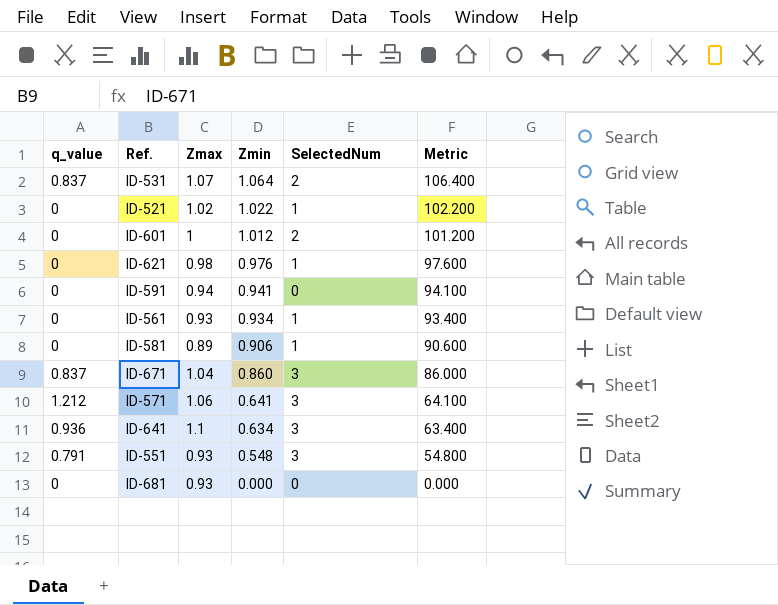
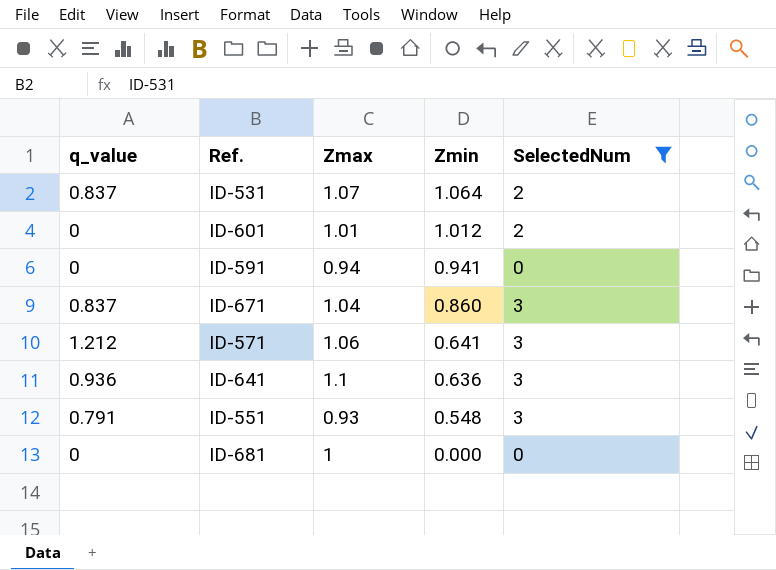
filter: none -> SelectedNum != 1
column Metric | formula: [Zmin] * 100 -> none
ID-601 | Zmax: 1 -> 1.01
ID-641 | Zmin: 0.634 -> 0.636
ID-681 | Zmax: 0.93 -> 1

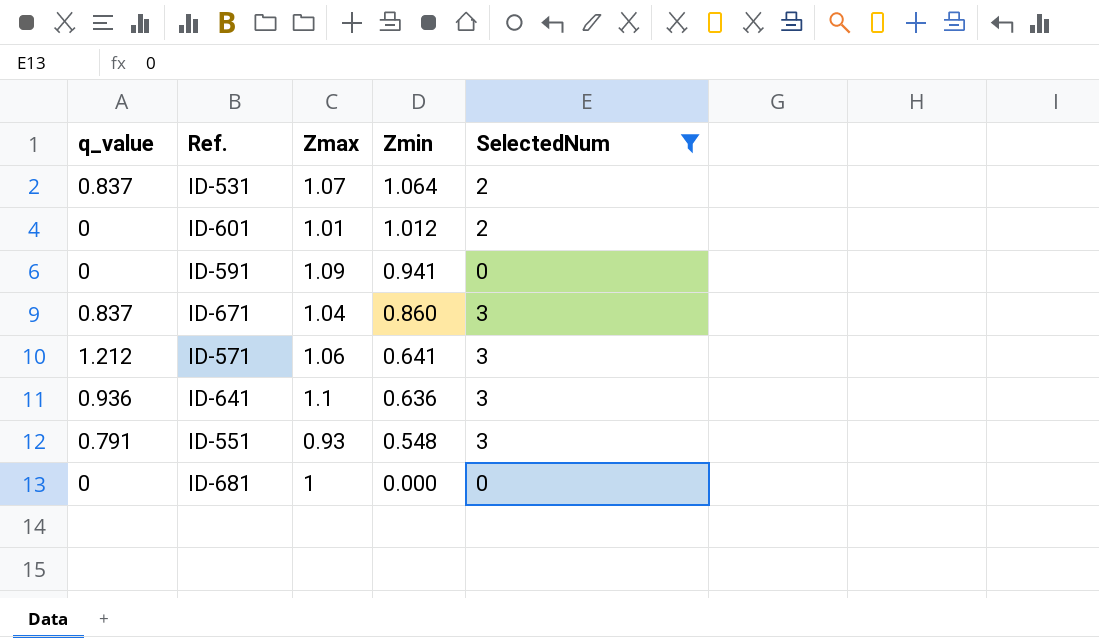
ID-591 | Zmax: 0.94 -> 1.09

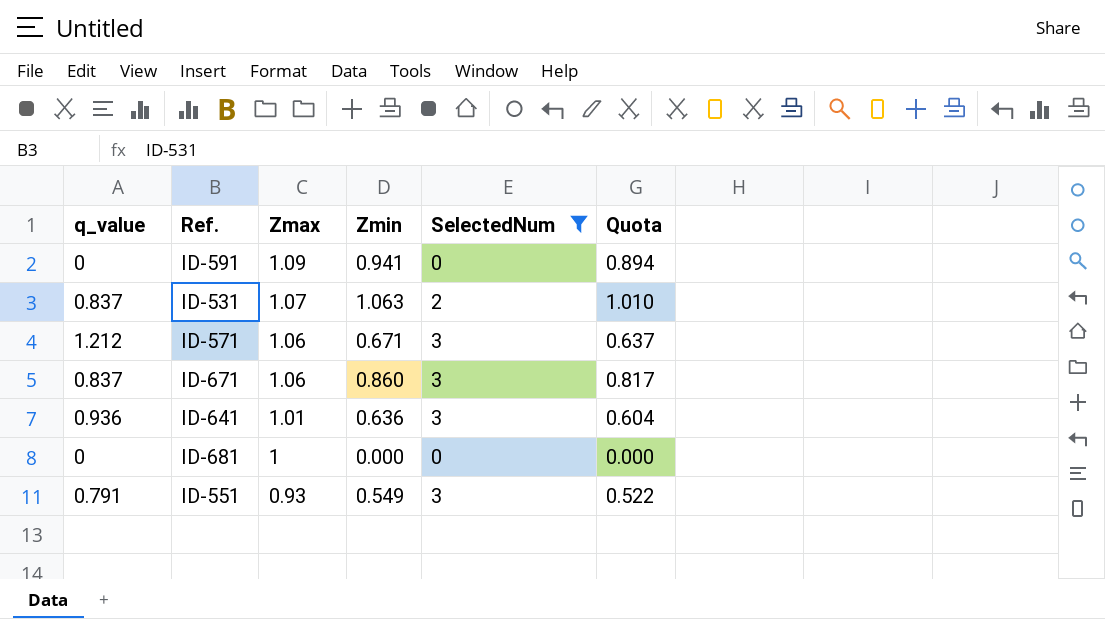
row order: Zmin descending -> Zmax descending
column Quota | formula: none -> [Zmin] * 0.95
row ID-601: 0 | 1.01 | 1.012 | 2 -> none
ID-531 | Zmin: 1.064 -> 1.063
ID-571 | Zmin: 0.641 -> 0.671
ID-671 | Zmax: 1.04 -> 1.06
ID-641 | Zmax: 1.1 -> 1.01
ID-551 | Zmin: 0.548 -> 0.549

